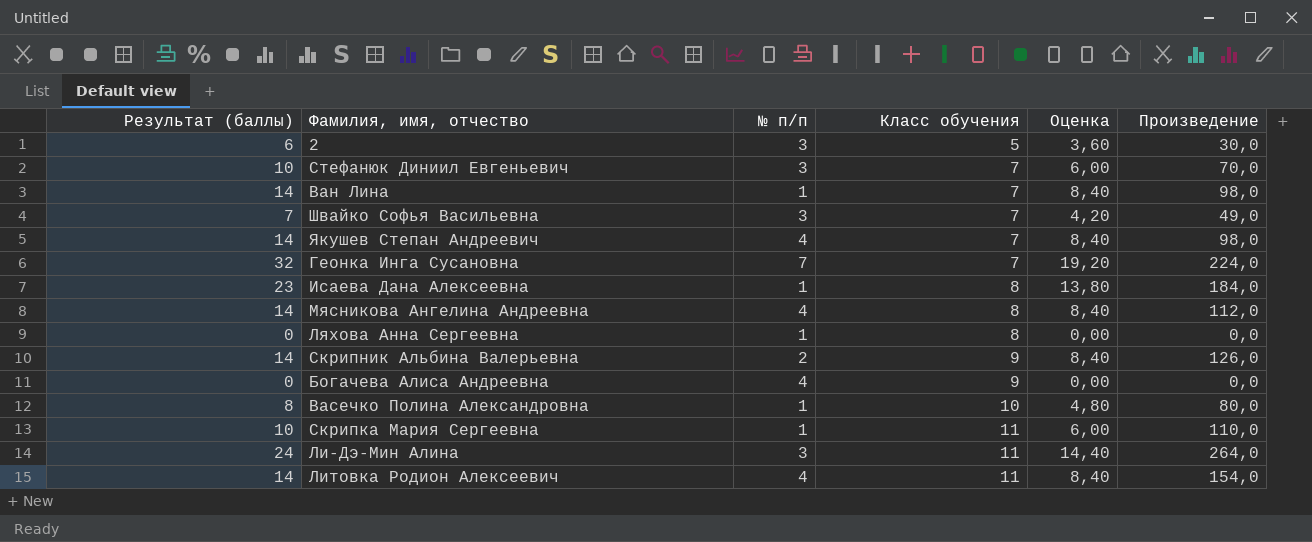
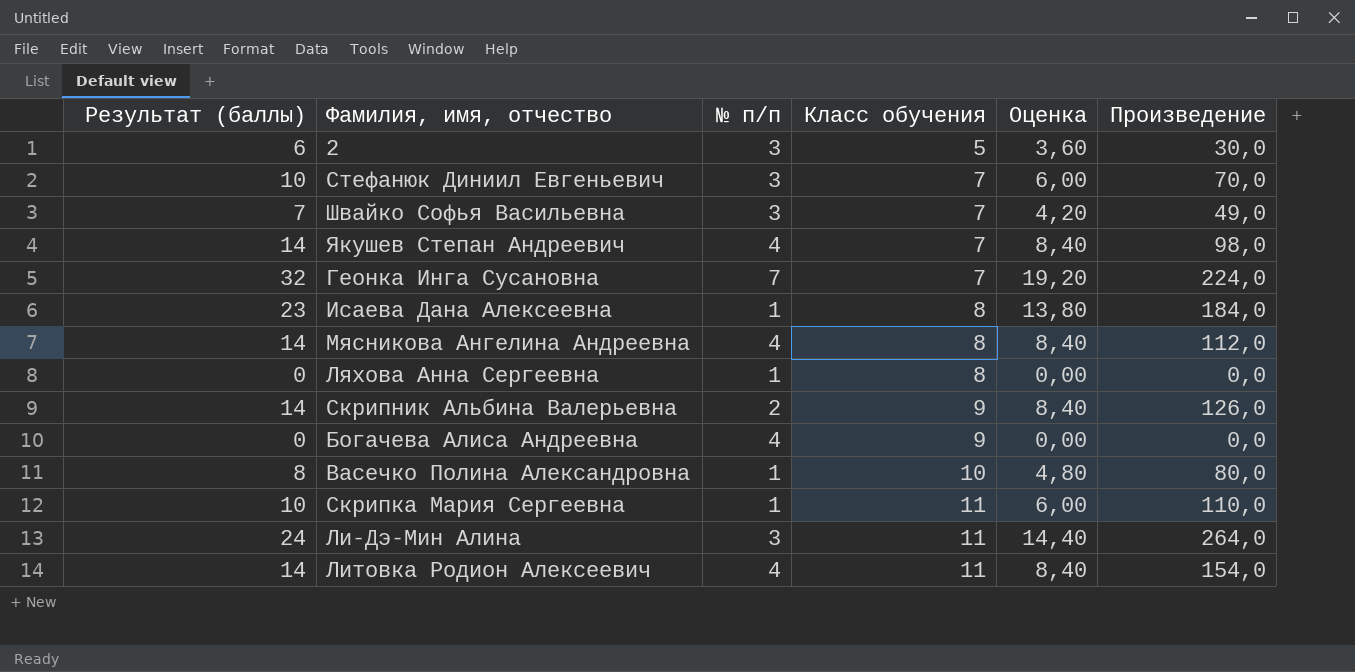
row Ван Лина: 14 | 1 | 7 | 8,40 | 98,0 -> none

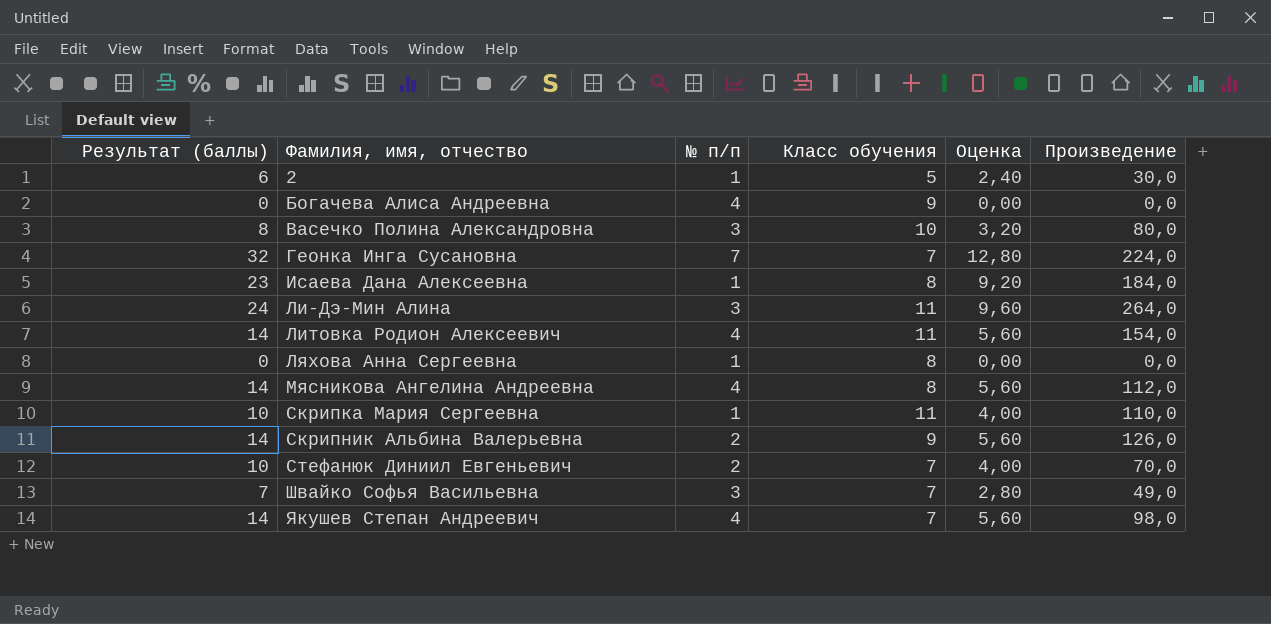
row order: Класс обучения ascending -> Фамилия, имя, отчество ascending
column Оценка | formula: [Результат (баллы)] * 0,6 -> [Результат (баллы)] * 0,4
2 | № п/п: 3 -> 1
Васечко Полина Александровна | № п/п: 1 -> 3
Стефанюк Диниил Евгеньевич | № п/п: 3 -> 2

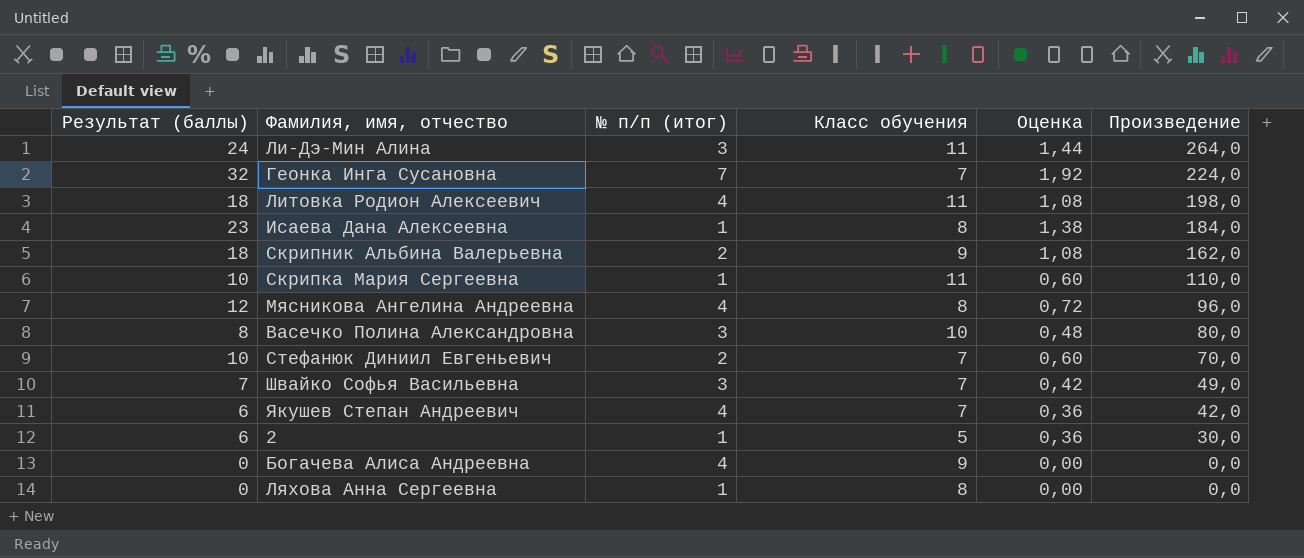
row order: Фамилия, имя, отчество ascending -> Произведение descending
column name: № п/п -> № п/п (итог)
column Оценка | formula: [Результат (баллы)] * 0,4 -> [Результат (баллы)] * 0,06
Литовка Родион Алексеевич | Результат (баллы): 14 -> 18
Литовка Родион Алексеевич | Произведение: 154,0 -> 198,0
Скрипник Альбина Валерьевна | Результат (баллы): 14 -> 18
Скрипник Альбина Валерьевна | Произведение: 126,0 -> 162,0
Мясникова Ангелина Андреевна | Результат (баллы): 14 -> 12
Мясникова Ангелина Андреевна | Произведение: 112,0 -> 96,0
Якушев Степан Андреевич | Результат (баллы): 14 -> 6
Якушев Степан Андреевич | Произведение: 98,0 -> 42,0

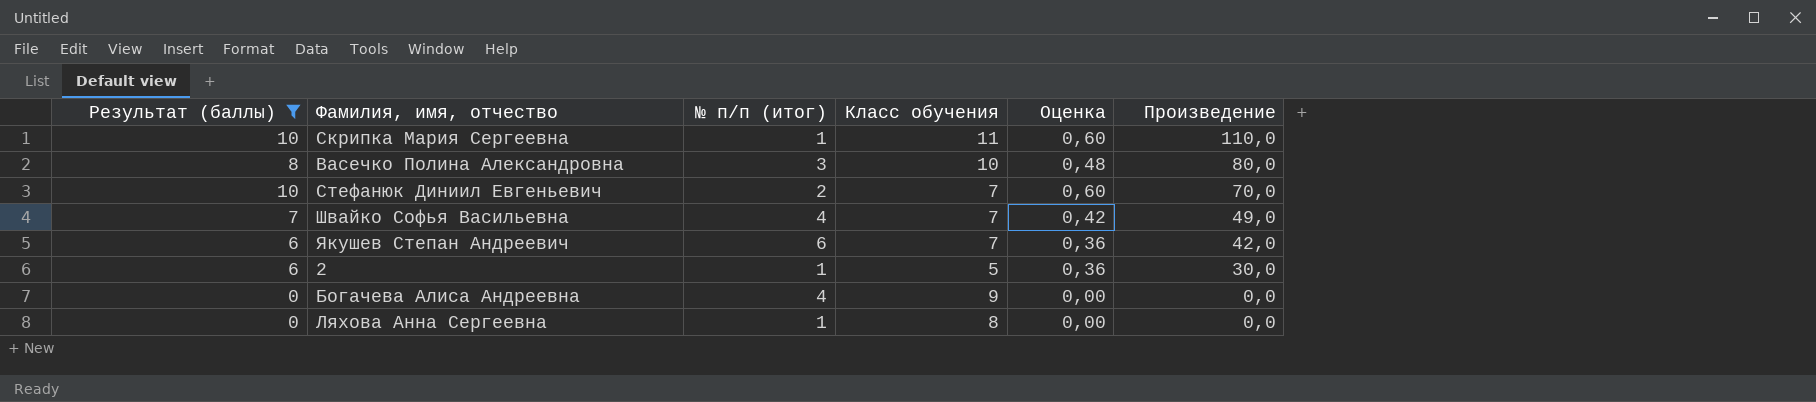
filter: none -> Результат (баллы) <= 10
Швайко Софья Васильевна | № п/п (итог): 3 -> 4
Якушев Степан Андреевич | № п/п (итог): 4 -> 6

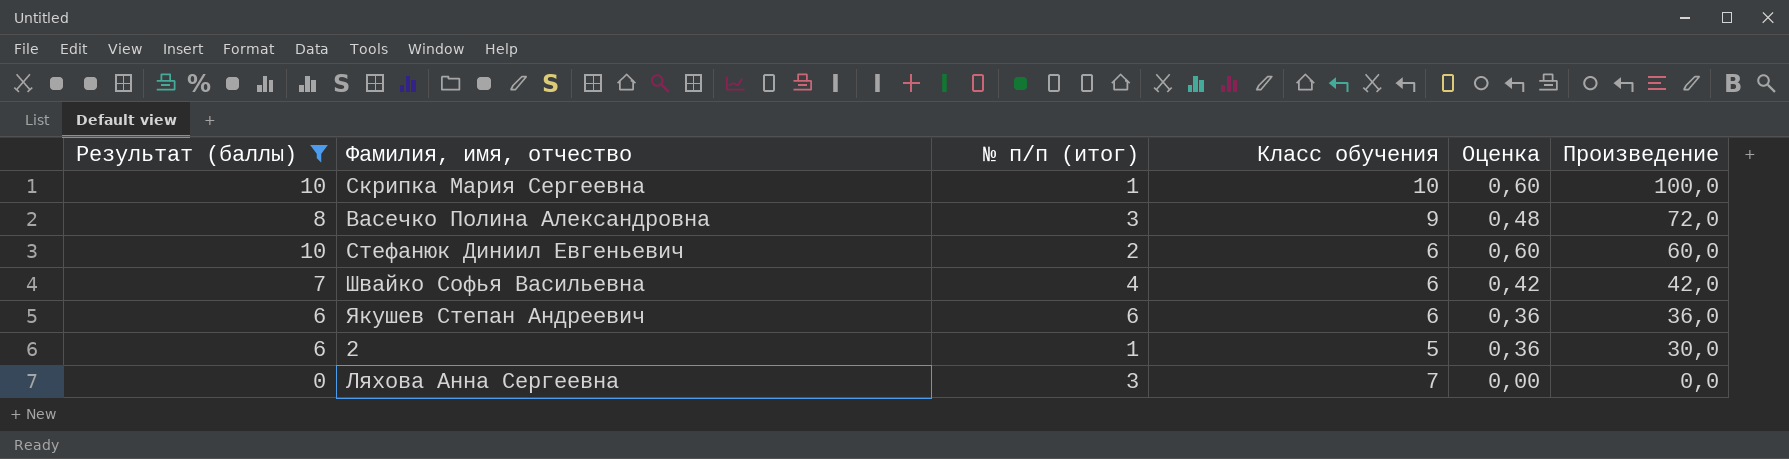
row Богачева Алиса Андреевна: 0 | 4 | 9 | 0,00 | 0,0 -> none
Скрипка Мария Сергеевна | Класс обучения: 11 -> 10
Скрипка Мария Сергеевна | Произведение: 110,0 -> 100,0
Васечко Полина Александровна | Класс обучения: 10 -> 9
Васечко Полина Александровна | Произведение: 80,0 -> 72,0
Стефанюк Диниил Евгеньевич | Класс обучения: 7 -> 6
Стефанюк Диниил Евгеньевич | Произведение: 70,0 -> 60,0
Швайко Софья Васильевна | Класс обучения: 7 -> 6
Швайко Софья Васильевна | Произведение: 49,0 -> 42,0
Якушев Степан Андреевич | Класс обучения: 7 -> 6
Якушев Степан Андреевич | Произведение: 42,0 -> 36,0
Ляхова Анна Сергеевна | № п/п (итог): 1 -> 3
Ляхова Анна Сергеевна | Класс обучения: 8 -> 7

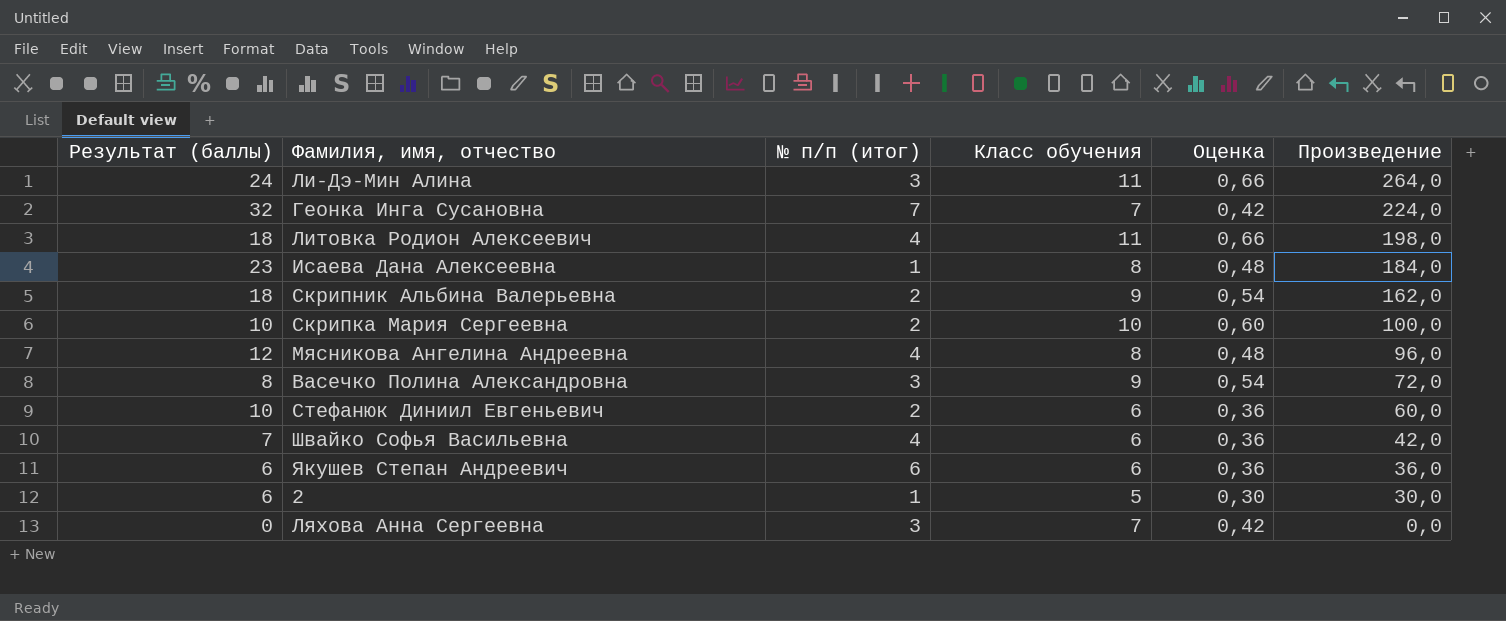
filter: Результат (баллы) <= 10 -> none
column Оценка | formula: [Результат (баллы)] * 0,06 -> [Класс обучения] * 0,06
Скрипка Мария Сергеевна | № п/п (итог): 1 -> 2

